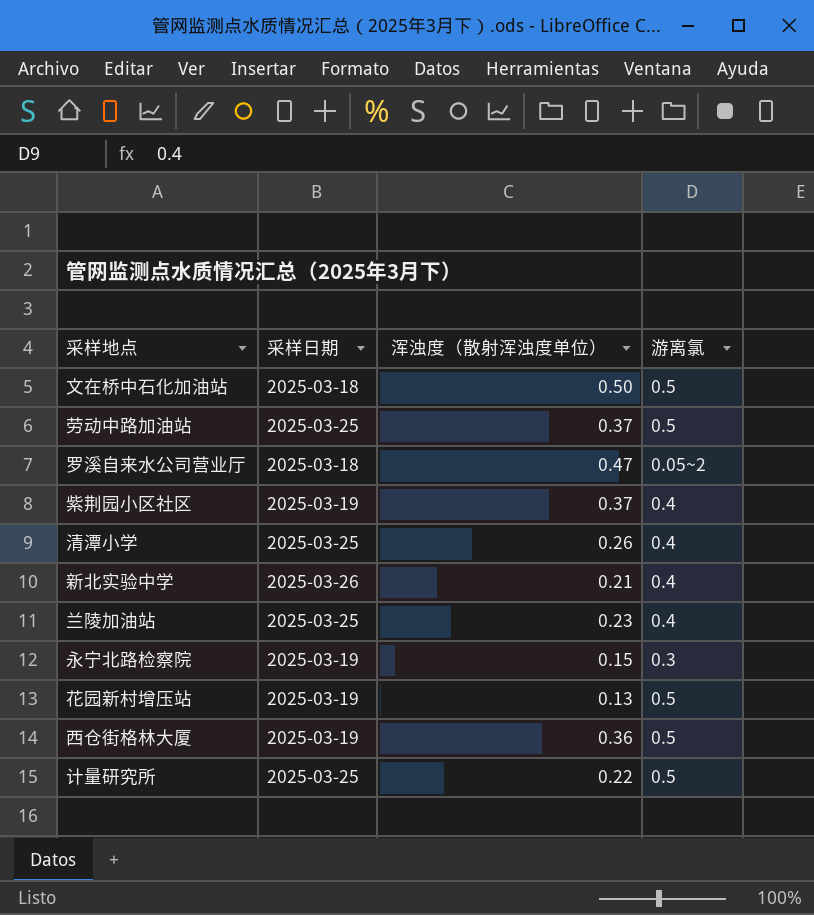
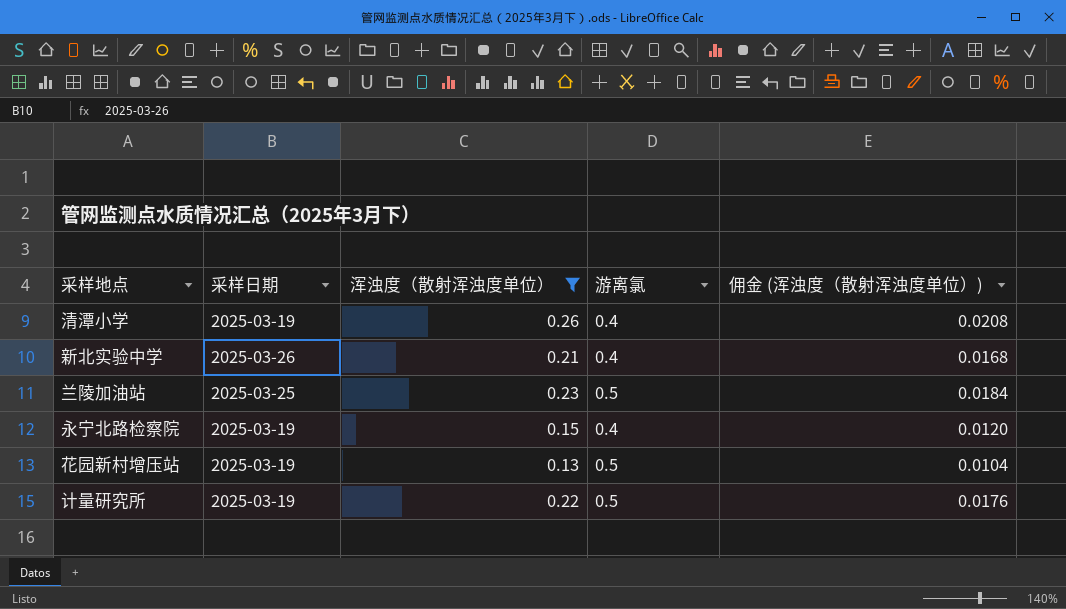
filter: none -> 浑浊度（散射浑浊度单位） <= 0.26
column 佣金 (浑浊度（散射浑浊度单位）) | formula: none -> [浑浊度（散射浑浊度单位）] * 0.08
清潭小学 | 采样日期: 2025-03-25 -> 2025-03-19
兰陵加油站 | 游离氯: 0.4 -> 0.5
永宁北路检察院 | 游离氯: 0.3 -> 0.4
计量研究所 | 采样日期: 2025-03-25 -> 2025-03-19

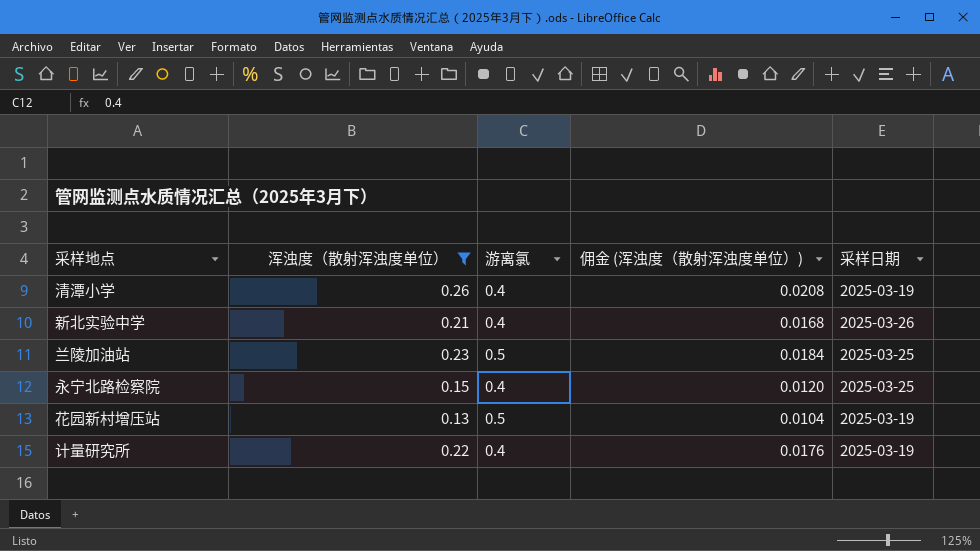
column 采样日期 | position: 2 -> 5
永宁北路检察院 | 采样日期: 2025-03-19 -> 2025-03-25
计量研究所 | 游离氯: 0.5 -> 0.4

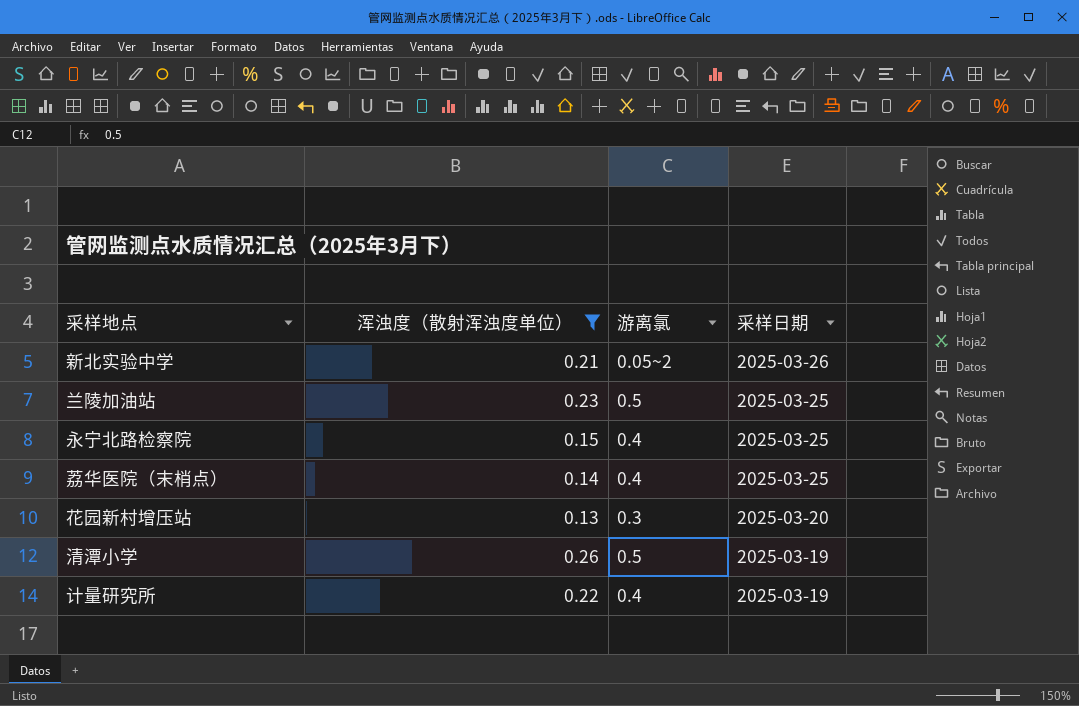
row order: none -> 采样日期 descending
column 佣金 (浑浊度（散射浑浊度单位）) | formula: [浑浊度（散射浑浊度单位）] * 0.08 -> none
新北实验中学 | 游离氯: 0.4 -> 0.05~2
row 荔华医院（末梢点）: none -> 0.14 | 0.4 | 2025-03-25
花园新村增压站 | 游离氯: 0.5 -> 0.3
花园新村增压站 | 采样日期: 2025-03-19 -> 2025-03-20
清潭小学 | 游离氯: 0.4 -> 0.5

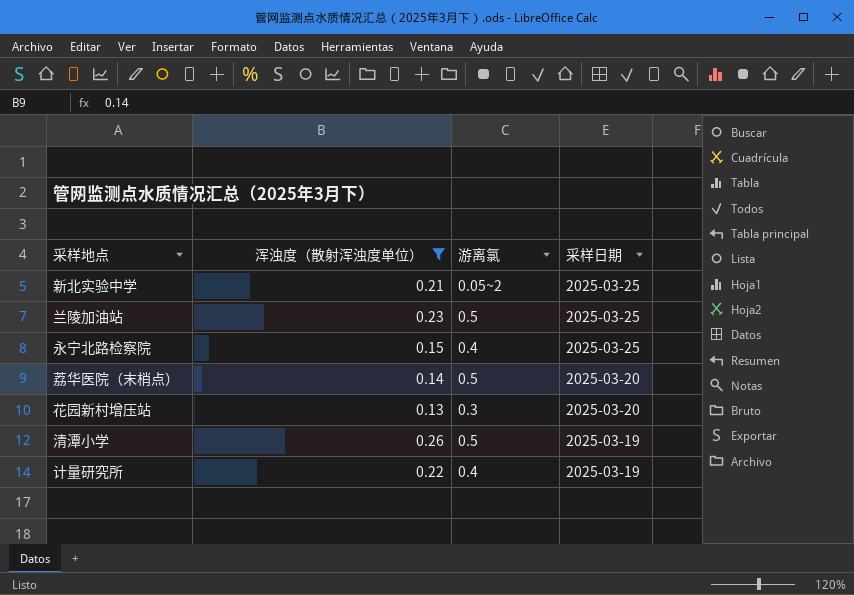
新北实验中学 | 采样日期: 2025-03-26 -> 2025-03-25
荔华医院（末梢点） | 游离氯: 0.4 -> 0.5
荔华医院（末梢点） | 采样日期: 2025-03-25 -> 2025-03-20

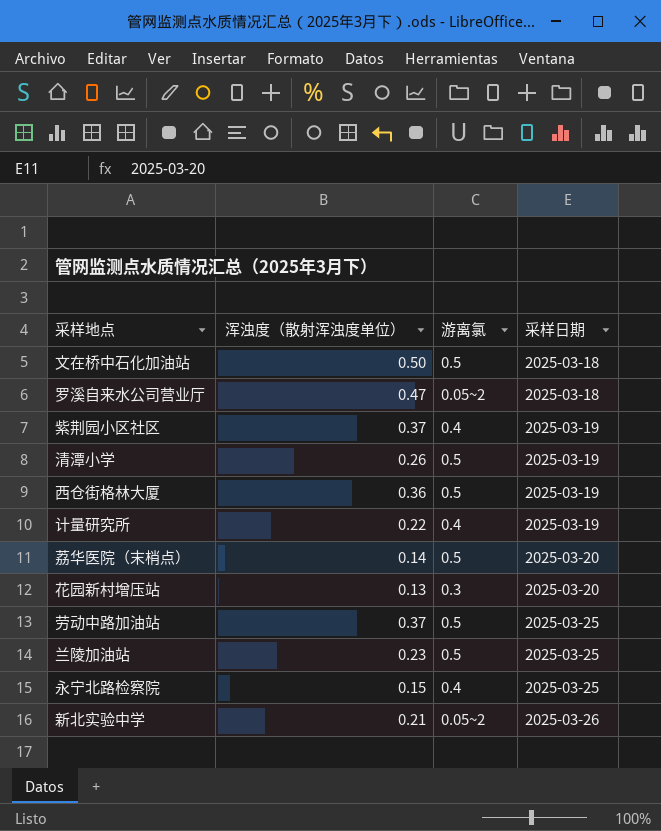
filter: 浑浊度（散射浑浊度单位） <= 0.26 -> none
row order: 采样日期 descending -> 采样日期 ascending
新北实验中学 | 采样日期: 2025-03-25 -> 2025-03-26

